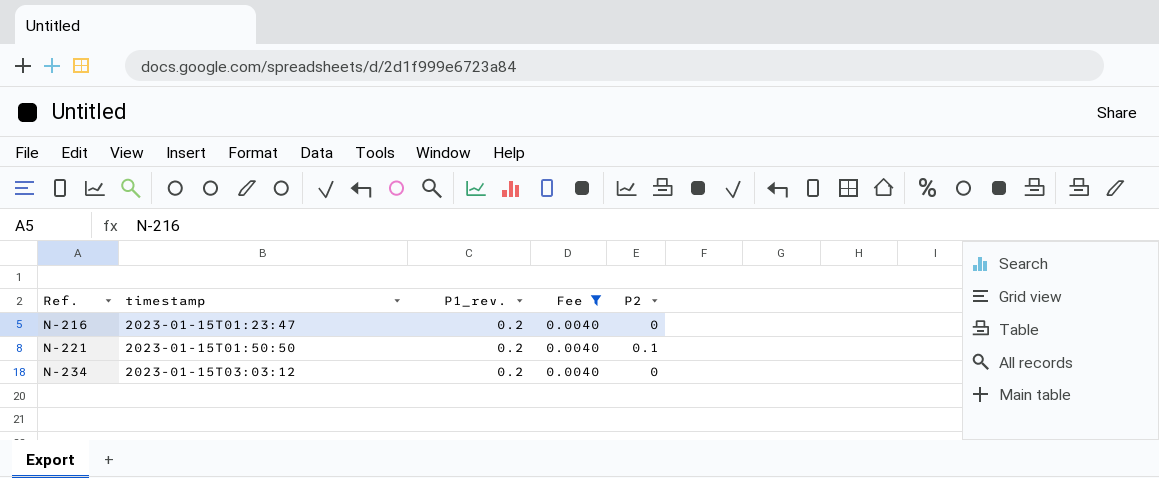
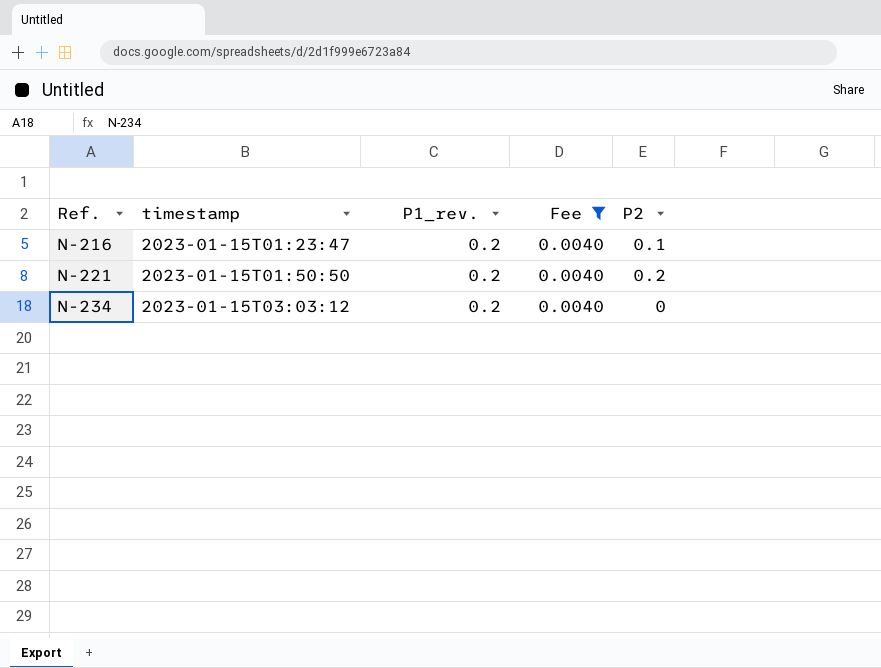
N-216 | P2: 0 -> 0.1
N-221 | P2: 0.1 -> 0.2

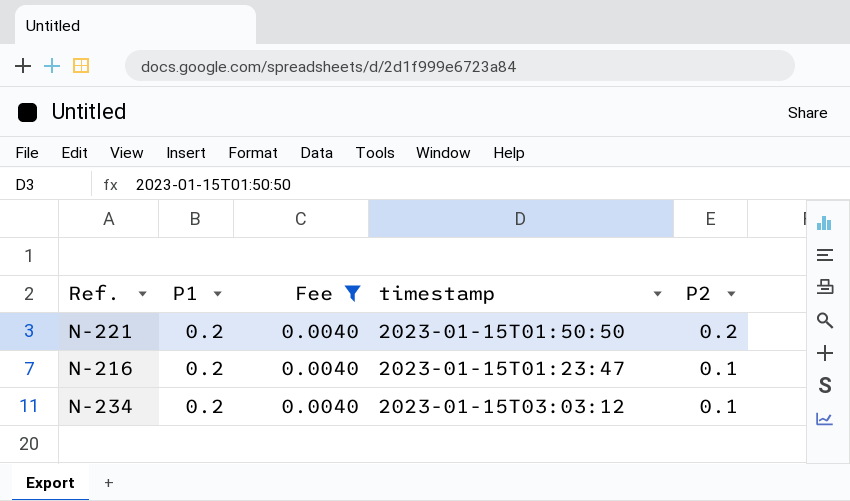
row order: Ref. ascending -> P2 descending
column name: P1_rev. -> P1
column timestamp | position: 2 -> 4
N-234 | P2: 0 -> 0.1

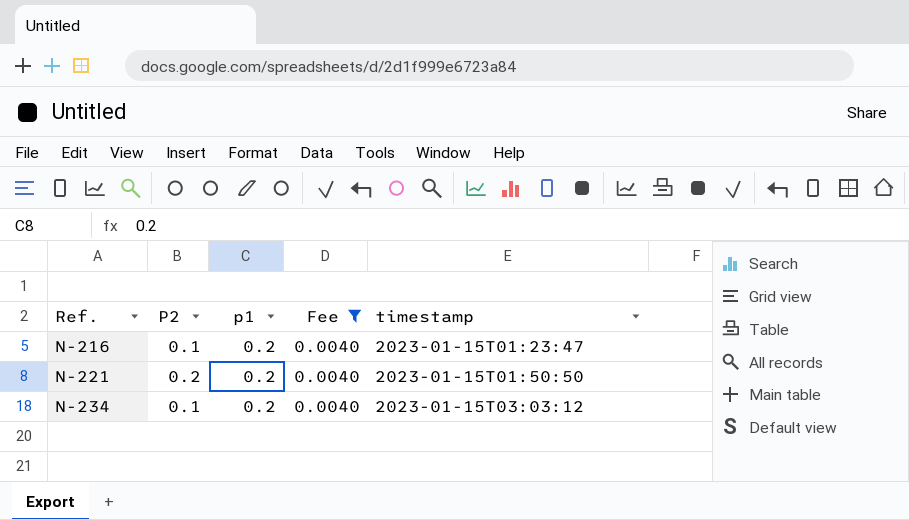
row order: P2 descending -> Ref. ascending
column P2 | position: 5 -> 2
column name: P1 -> p1

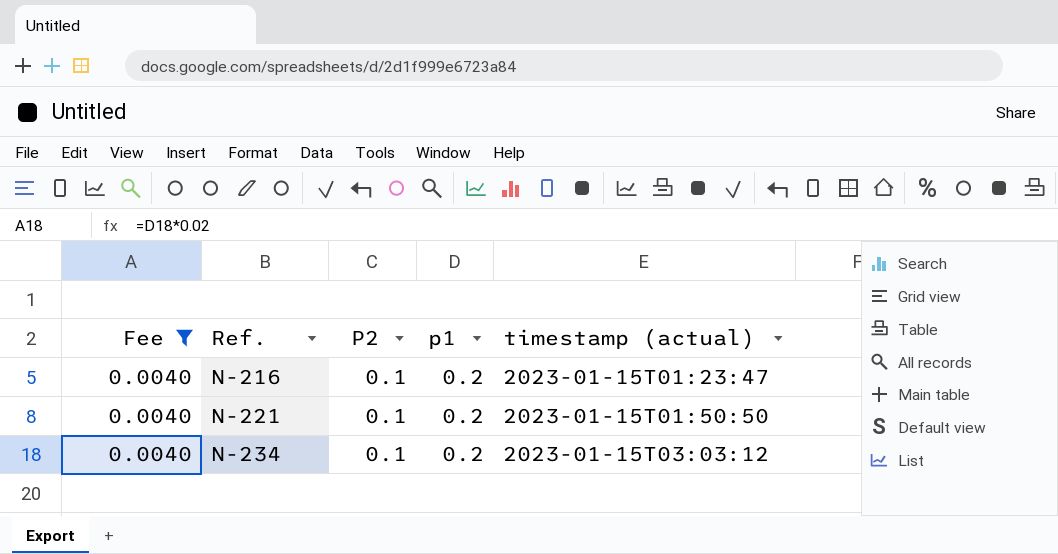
column Fee | position: 4 -> 1
column name: timestamp -> timestamp (actual)
N-221 | P2: 0.2 -> 0.1

